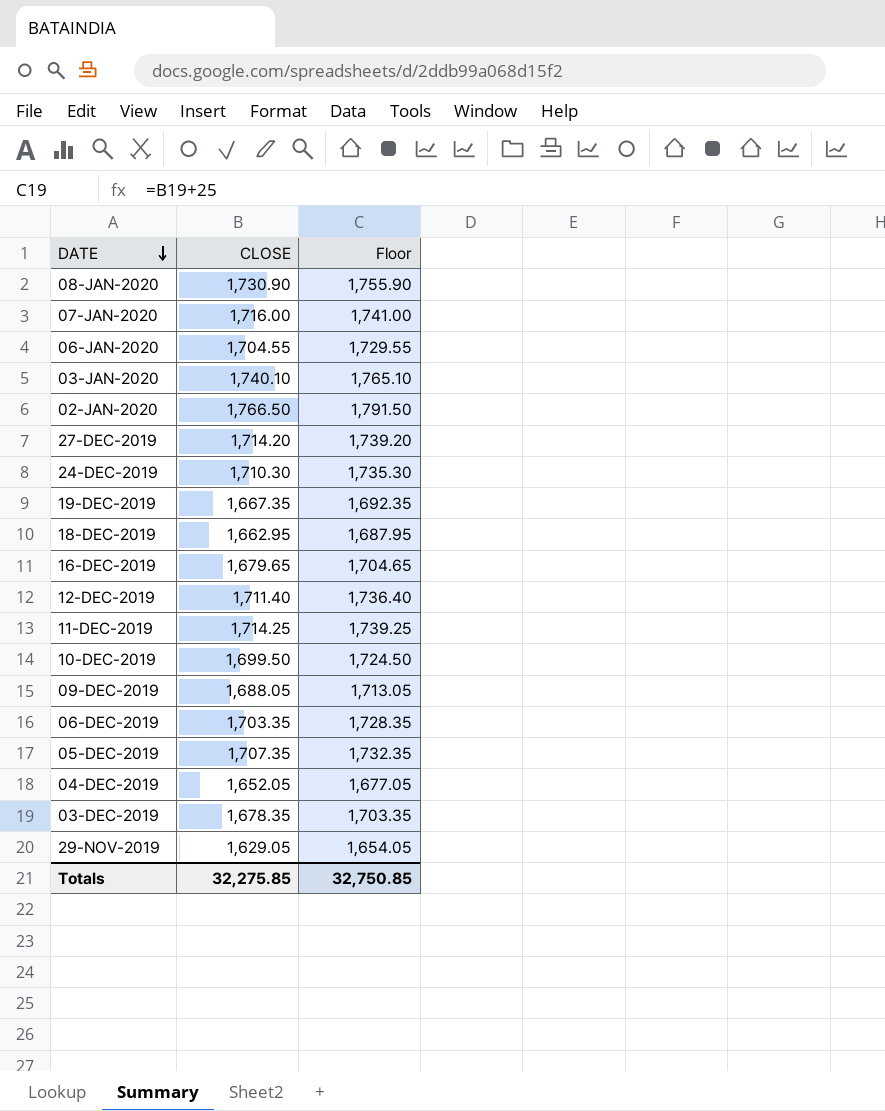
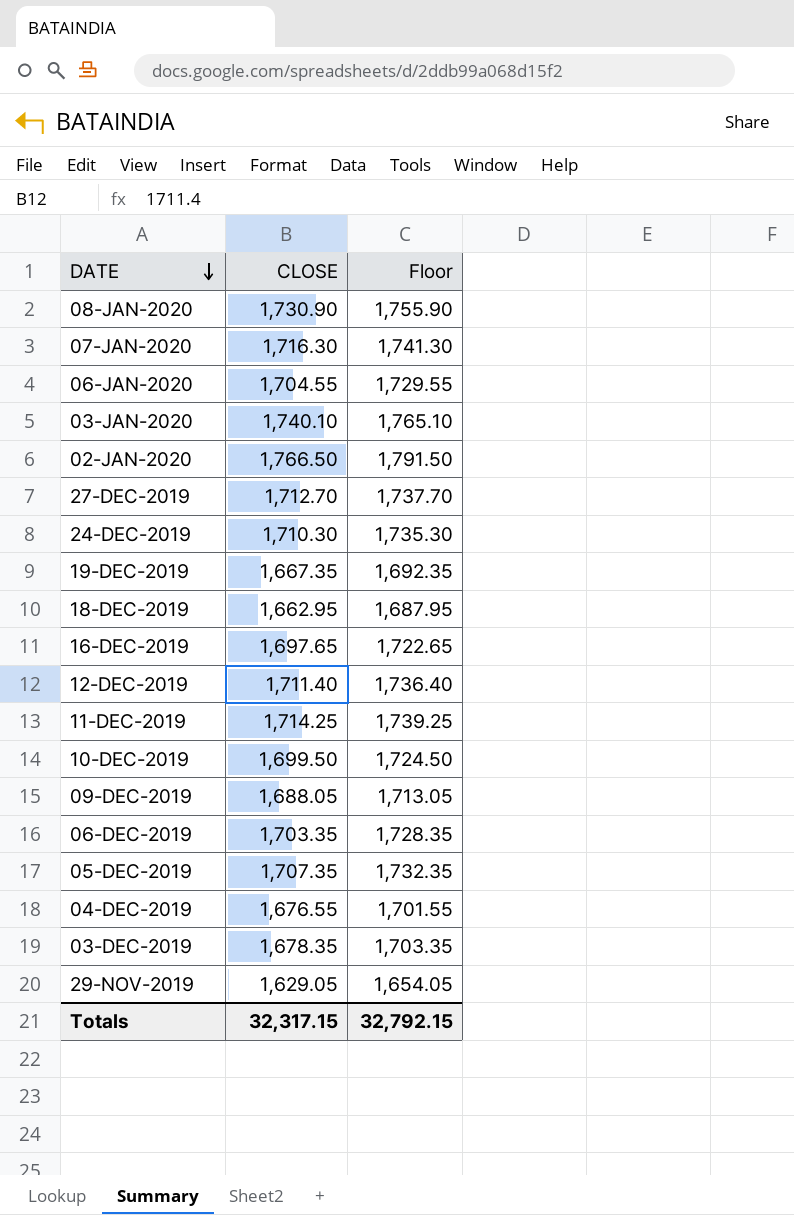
07-JAN-2020 | CLOSE: 1,716.00 -> 1,716.30
07-JAN-2020 | Floor: 1,741.00 -> 1,741.30
27-DEC-2019 | CLOSE: 1,714.20 -> 1,712.70
27-DEC-2019 | Floor: 1,739.20 -> 1,737.70
16-DEC-2019 | CLOSE: 1,679.65 -> 1,697.65
16-DEC-2019 | Floor: 1,704.65 -> 1,722.65
04-DEC-2019 | CLOSE: 1,652.05 -> 1,676.55
04-DEC-2019 | Floor: 1,677.05 -> 1,701.55
Totals | CLOSE: 32,275.85 -> 32,317.15
Totals | Floor: 32,750.85 -> 32,792.15

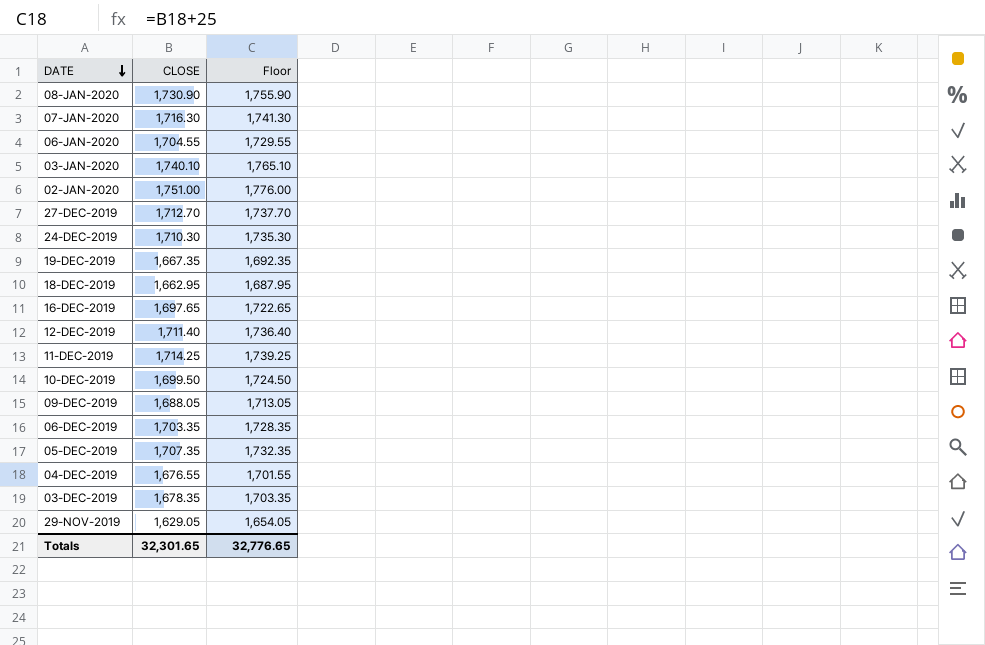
02-JAN-2020 | CLOSE: 1,766.50 -> 1,751.00
02-JAN-2020 | Floor: 1,791.50 -> 1,776.00
Totals | CLOSE: 32,317.15 -> 32,301.65
Totals | Floor: 32,792.15 -> 32,776.65

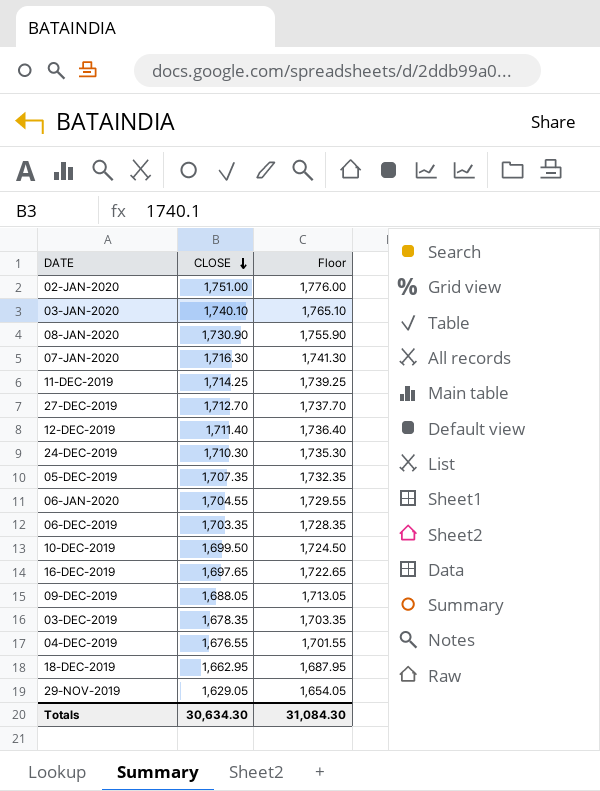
row order: DATE descending -> CLOSE descending
row 19-DEC-2019: 1,667.35 | 1,692.35 -> none
Totals | CLOSE: 32,301.65 -> 30,634.30
Totals | Floor: 32,776.65 -> 31,084.30

